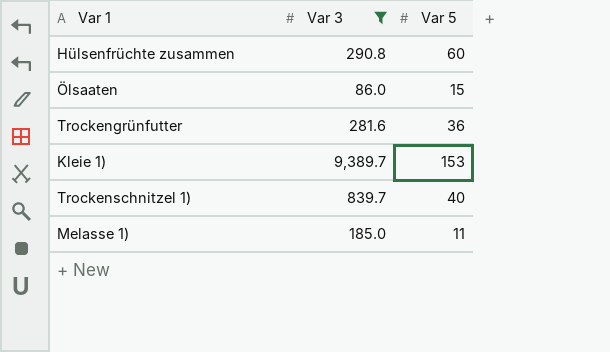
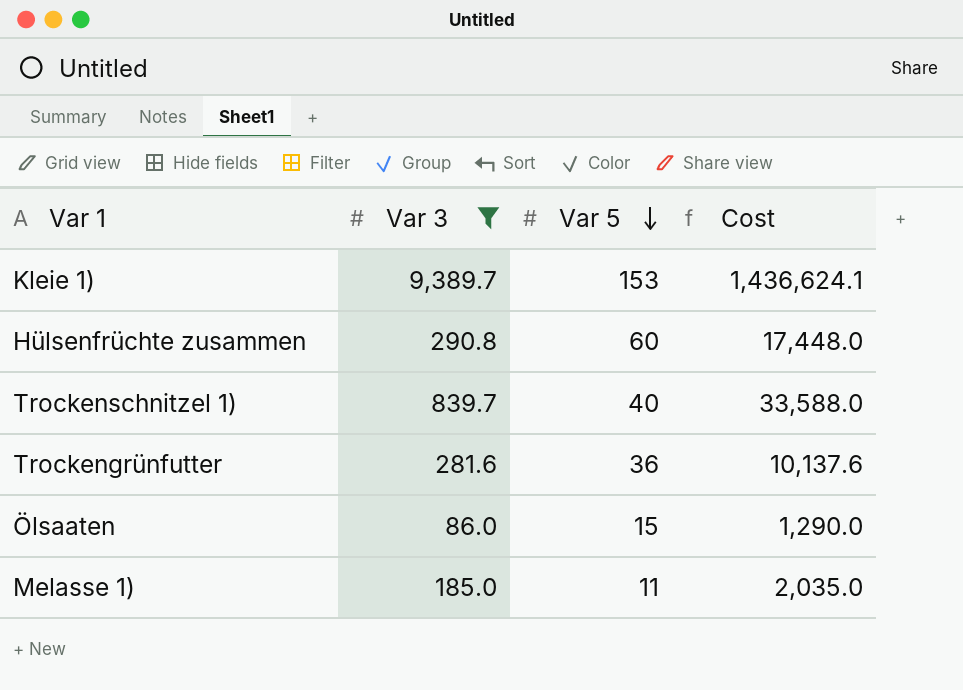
row order: none -> Var 5 descending
column Cost | formula: none -> [Var 3] * [Var 5]

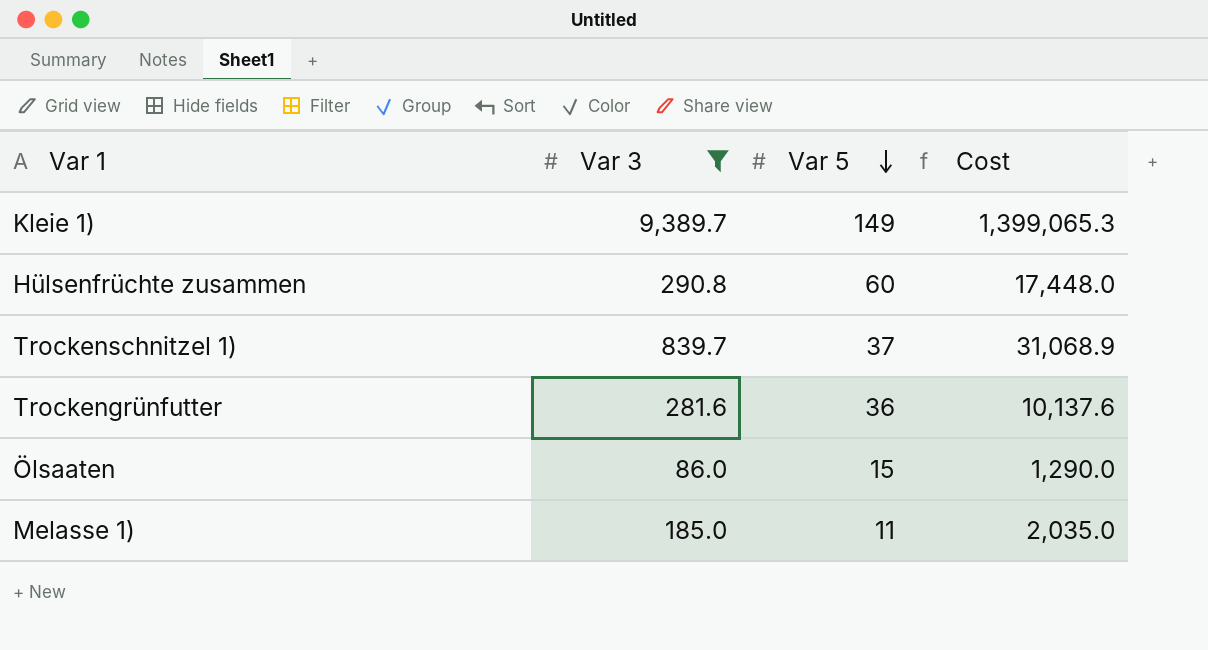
Kleie 1) | Var 5: 153 -> 149
Kleie 1) | Cost: 1,436,624.1 -> 1,399,065.3
Trockenschnitzel 1) | Var 5: 40 -> 37
Trockenschnitzel 1) | Cost: 33,588.0 -> 31,068.9

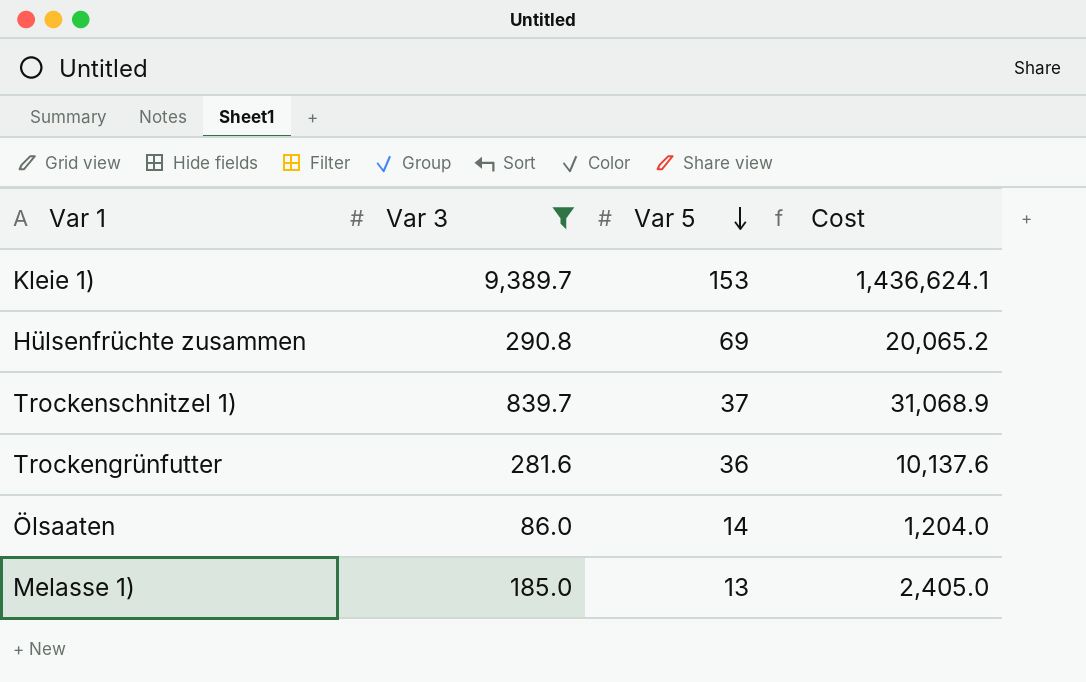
Kleie 1) | Var 5: 149 -> 153
Kleie 1) | Cost: 1,399,065.3 -> 1,436,624.1
Hülsenfrüchte zusammen | Var 5: 60 -> 69
Hülsenfrüchte zusammen | Cost: 17,448.0 -> 20,065.2
Ölsaaten | Var 5: 15 -> 14
Ölsaaten | Cost: 1,290.0 -> 1,204.0
Melasse 1) | Var 5: 11 -> 13
Melasse 1) | Cost: 2,035.0 -> 2,405.0

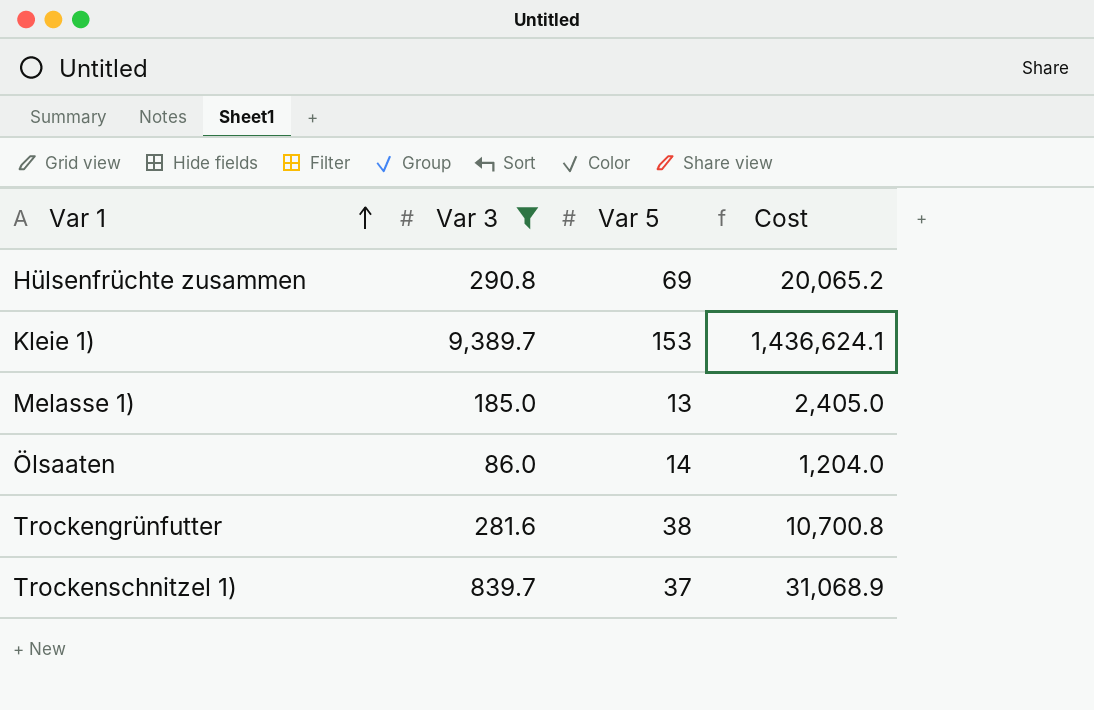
row order: Var 5 descending -> Var 1 ascending
Trockengrünfutter | Var 5: 36 -> 38
Trockengrünfutter | Cost: 10,137.6 -> 10,700.8

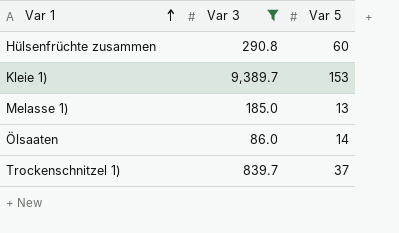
column Cost | formula: [Var 3] * [Var 5] -> none
row Trockengrünfutter: 281.6 | 38 | 10,700.8 -> none
Hülsenfrüchte zusammen | Var 5: 69 -> 60

